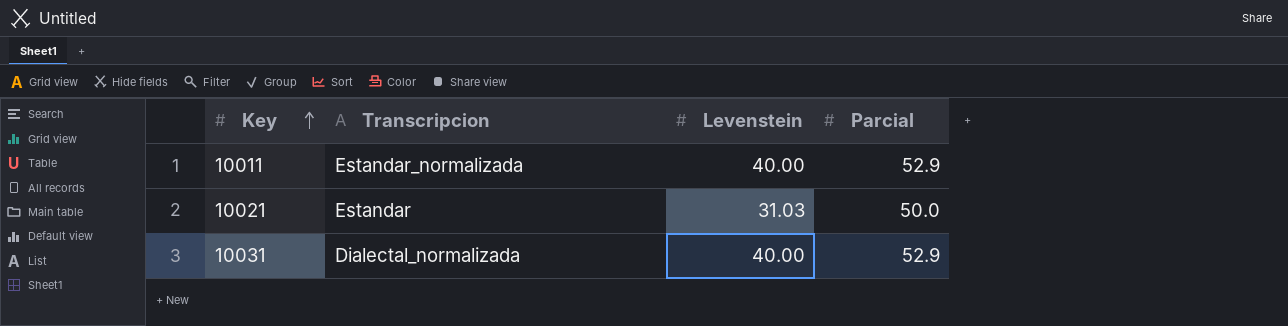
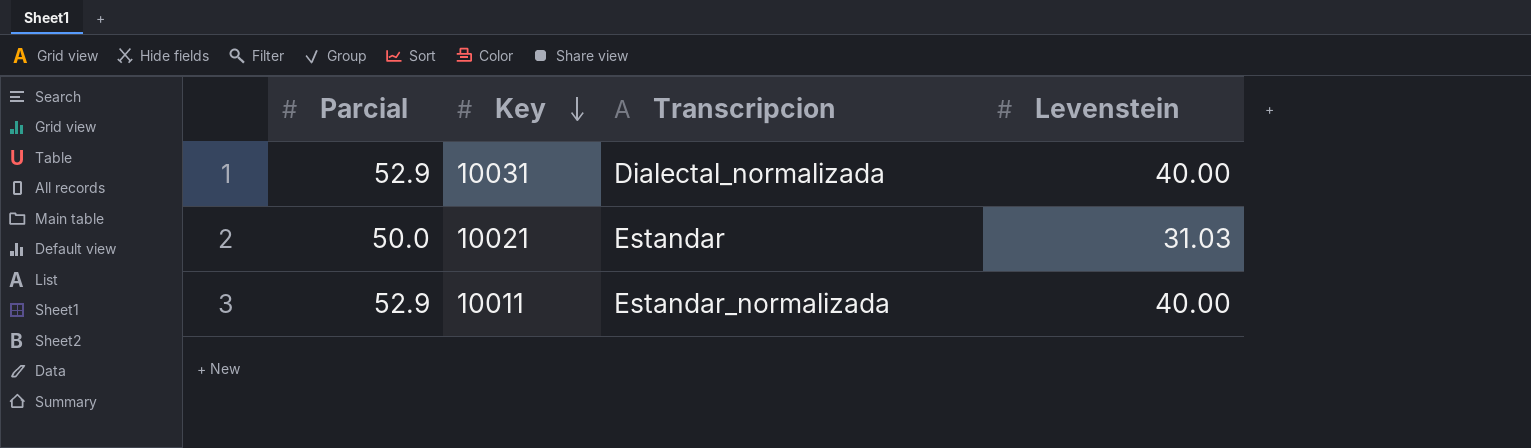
row order: Key ascending -> Key descending
column Parcial | position: 4 -> 1

